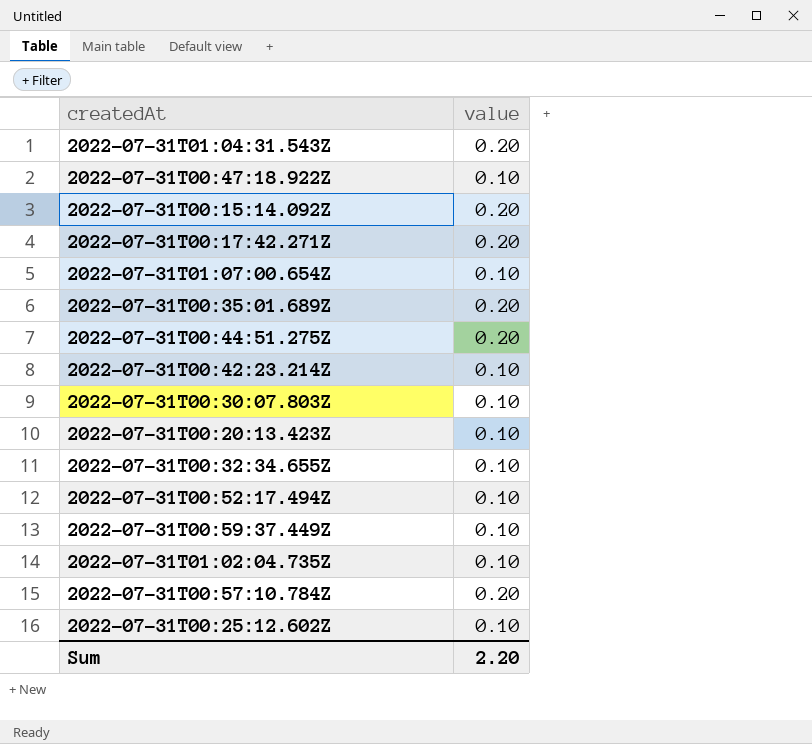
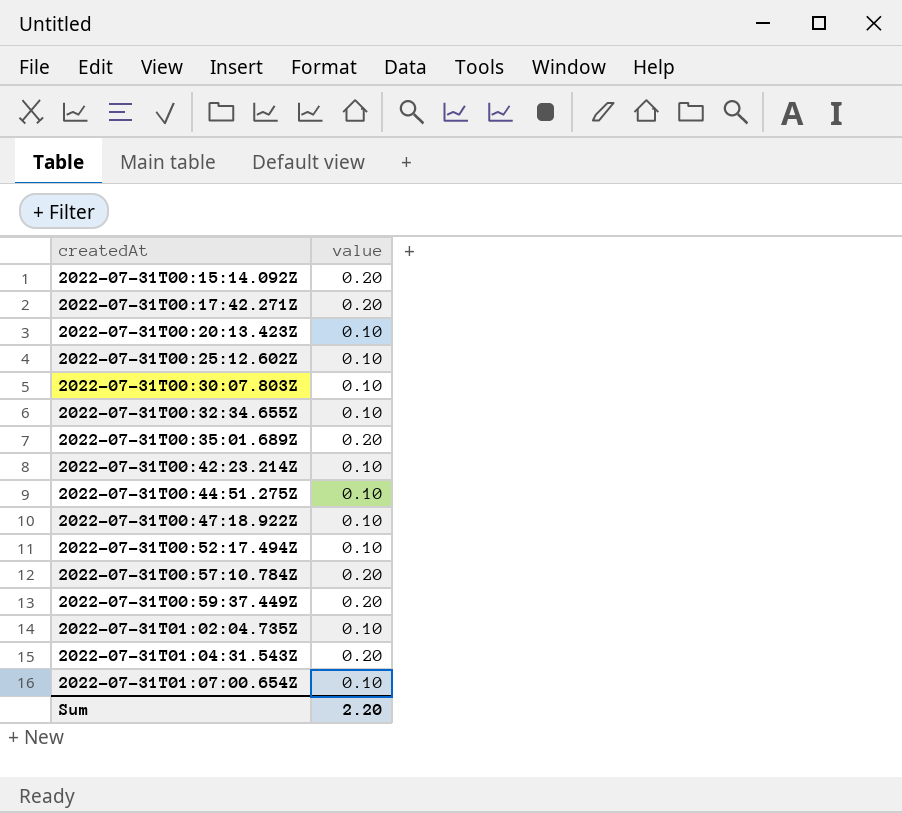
row order: none -> createdAt ascending
2022-07-31T00:44:51.275Z | value: 0.20 -> 0.10
2022-07-31T00:59:37.449Z | value: 0.10 -> 0.20

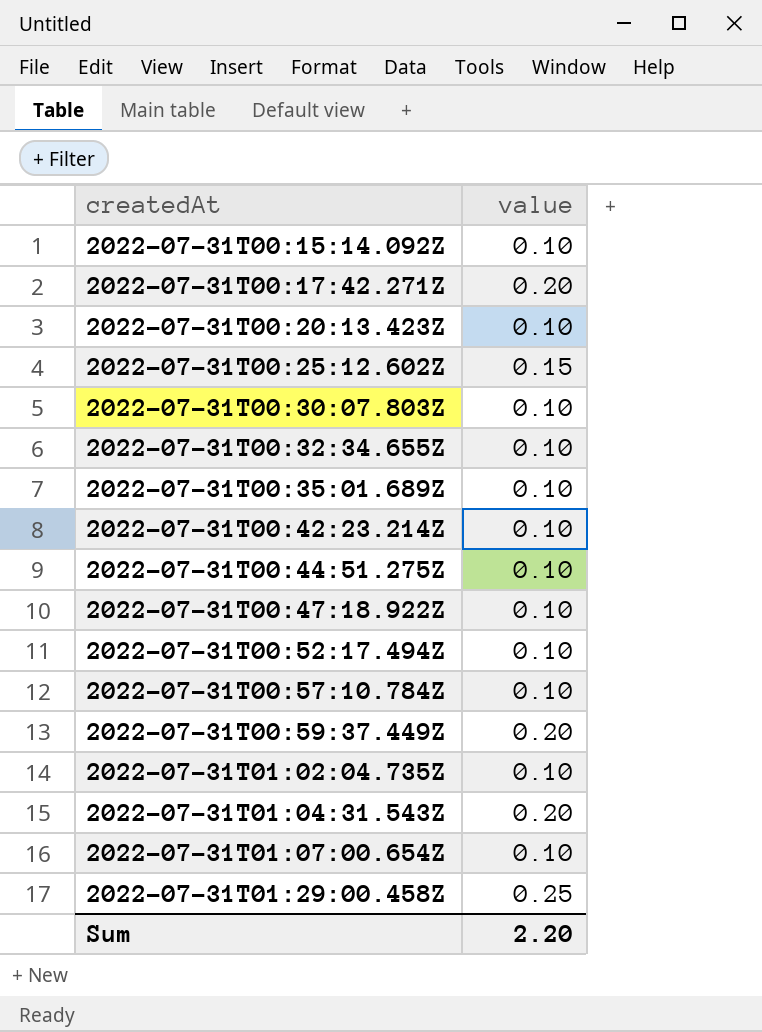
2022-07-31T00:15:14.092Z | value: 0.20 -> 0.10
2022-07-31T00:25:12.602Z | value: 0.10 -> 0.15
2022-07-31T00:35:01.689Z | value: 0.20 -> 0.10
2022-07-31T00:57:10.784Z | value: 0.20 -> 0.10
row 2022-07-31T01:29:00.458Z: none -> 0.25

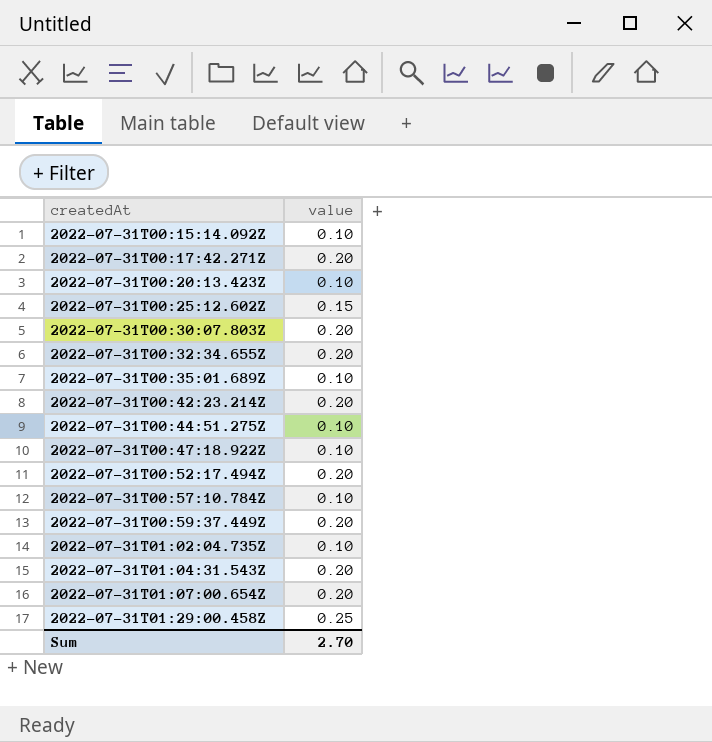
2022-07-31T00:30:07.803Z | value: 0.10 -> 0.20
2022-07-31T00:32:34.655Z | value: 0.10 -> 0.20
2022-07-31T00:42:23.214Z | value: 0.10 -> 0.20
2022-07-31T00:52:17.494Z | value: 0.10 -> 0.20
2022-07-31T01:07:00.654Z | value: 0.10 -> 0.20
Sum | value: 2.20 -> 2.70

